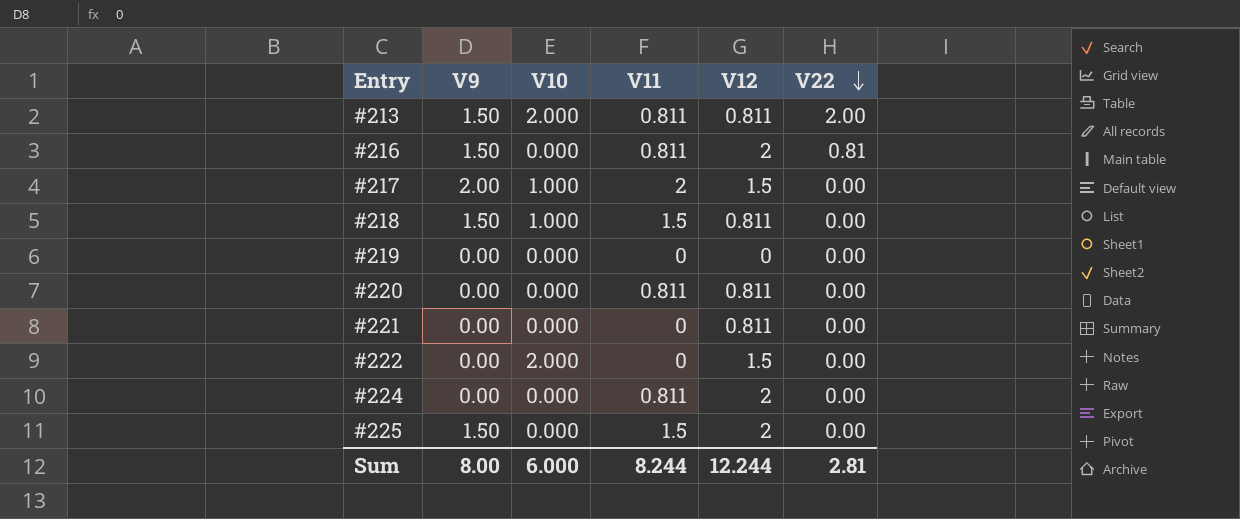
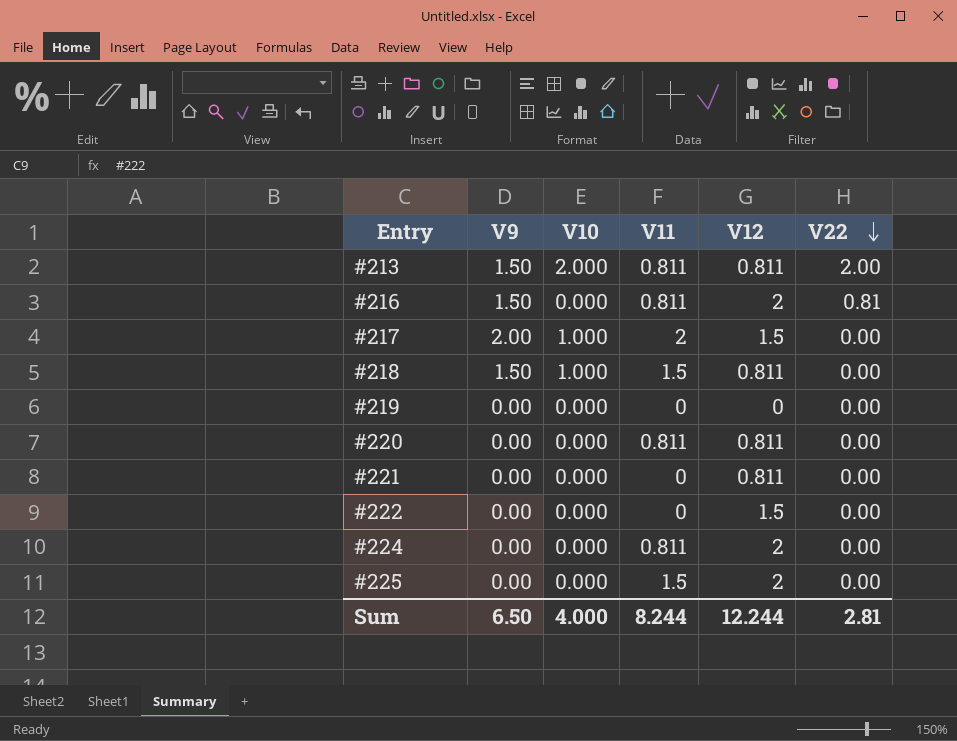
#222 | V10: 2.000 -> 0.000
#225 | V9: 1.50 -> 0.00
Sum | V9: 8.00 -> 6.50
Sum | V10: 6.000 -> 4.000

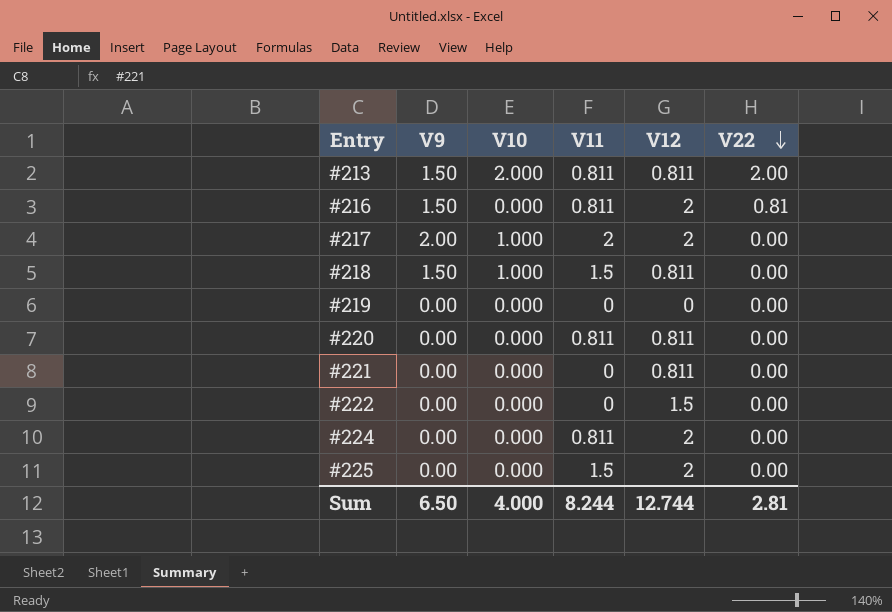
#217 | V12: 1.5 -> 2
Sum | V12: 12.244 -> 12.744

